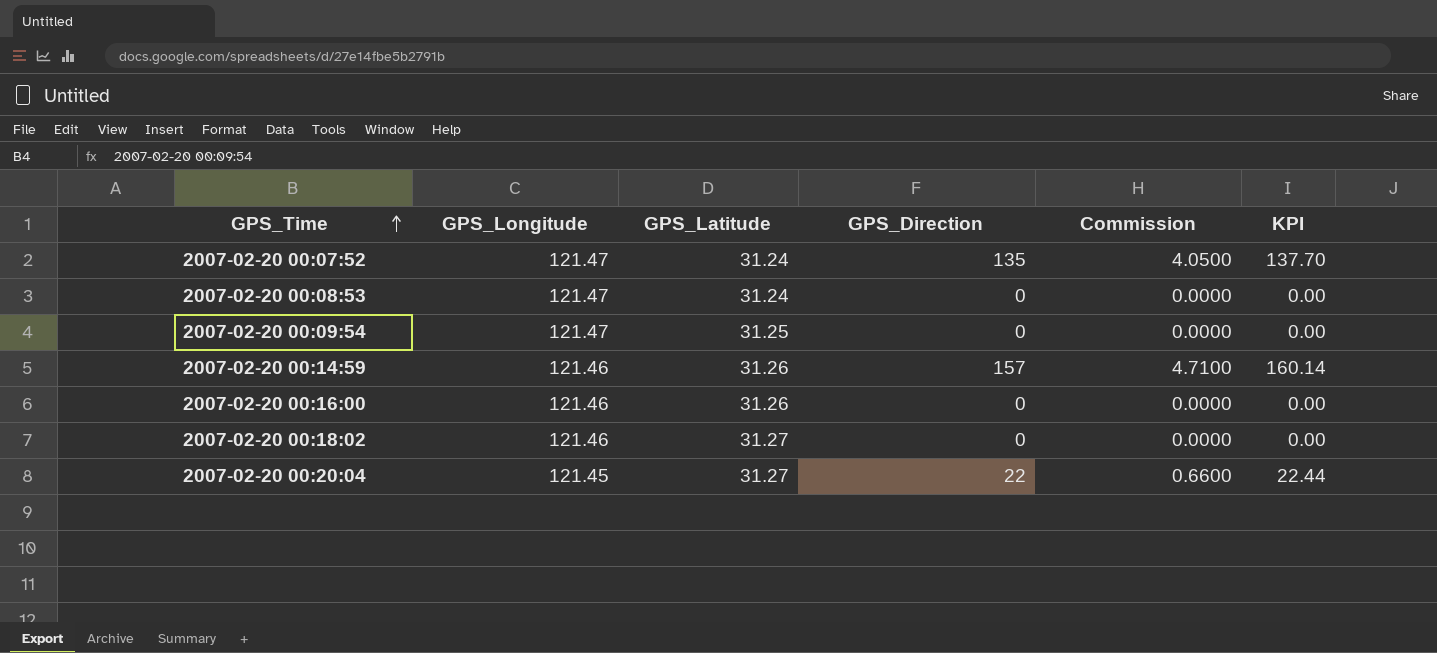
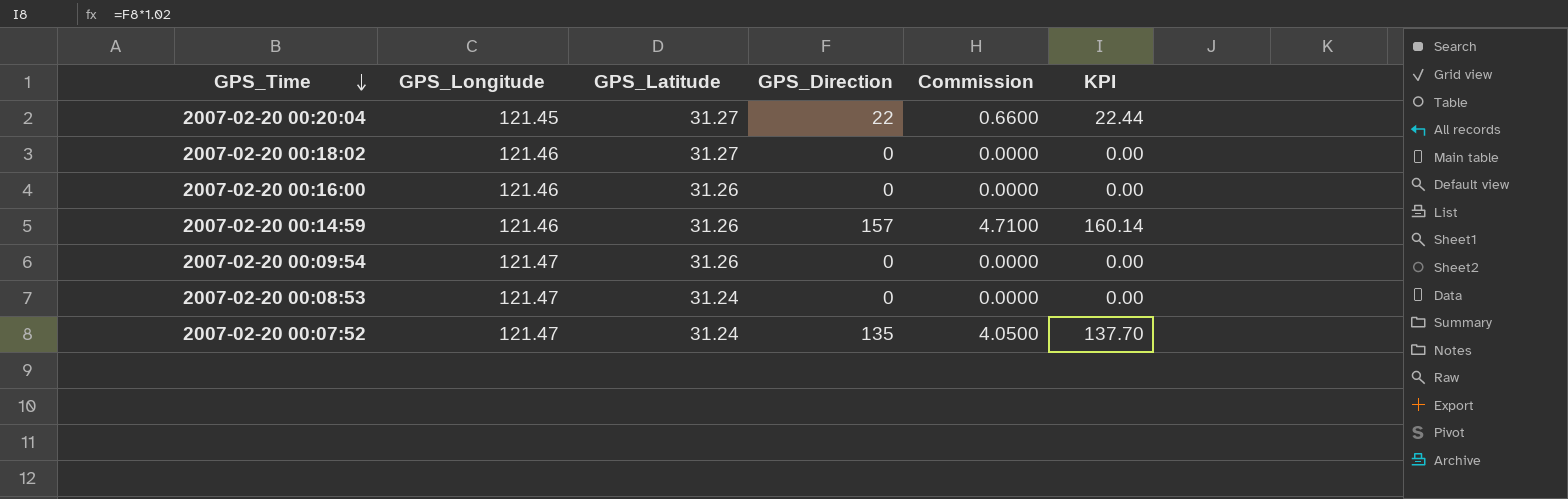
row order: GPS_Time ascending -> GPS_Time descending
2007-02-20 00:09:54 | GPS_Latitude: 31.25 -> 31.26

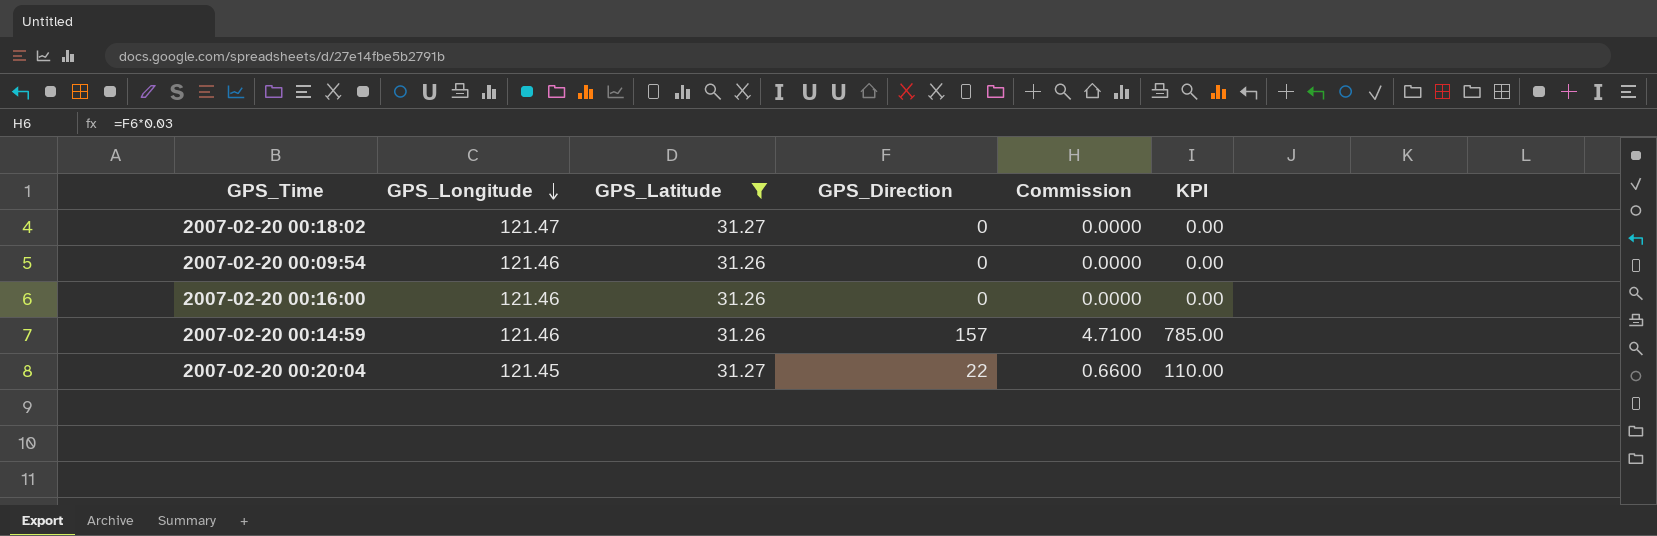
filter: none -> GPS_Latitude != 31.24
row order: GPS_Time descending -> GPS_Longitude descending
column KPI | formula: [GPS_Direction] * 1.02 -> [GPS_Direction] * 5
2007-02-20 00:18:02 | GPS_Longitude: 121.46 -> 121.47
2007-02-20 00:09:54 | GPS_Longitude: 121.47 -> 121.46

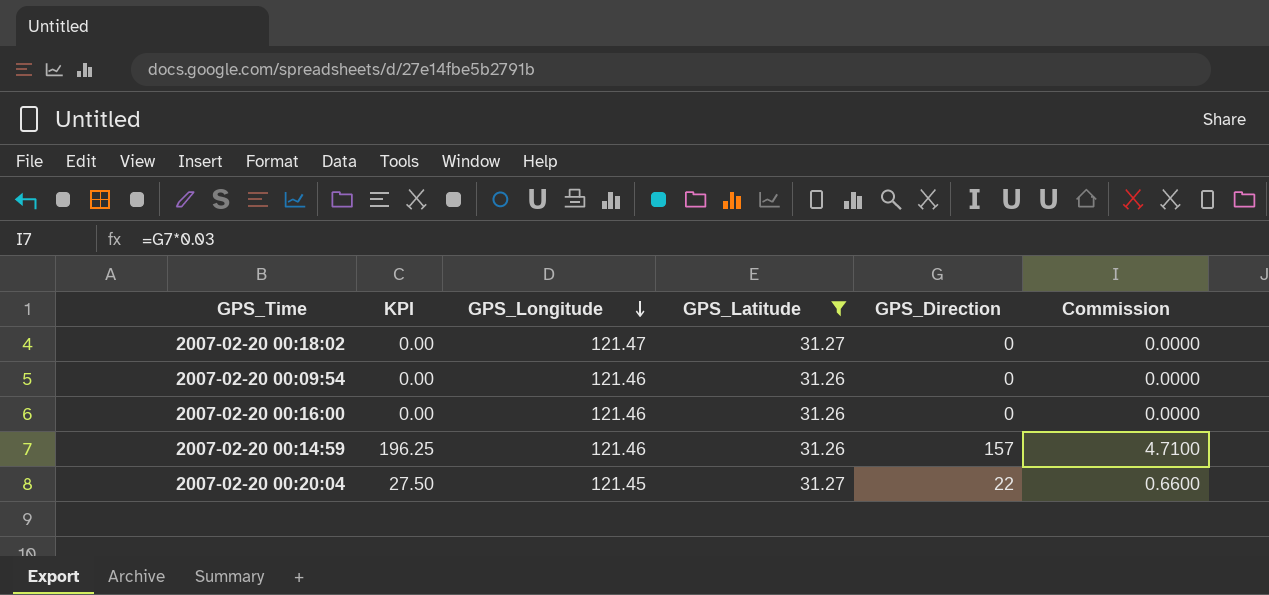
column KPI | formula: [GPS_Direction] * 5 -> [GPS_Direction] * 1.25
column KPI | position: 6 -> 2

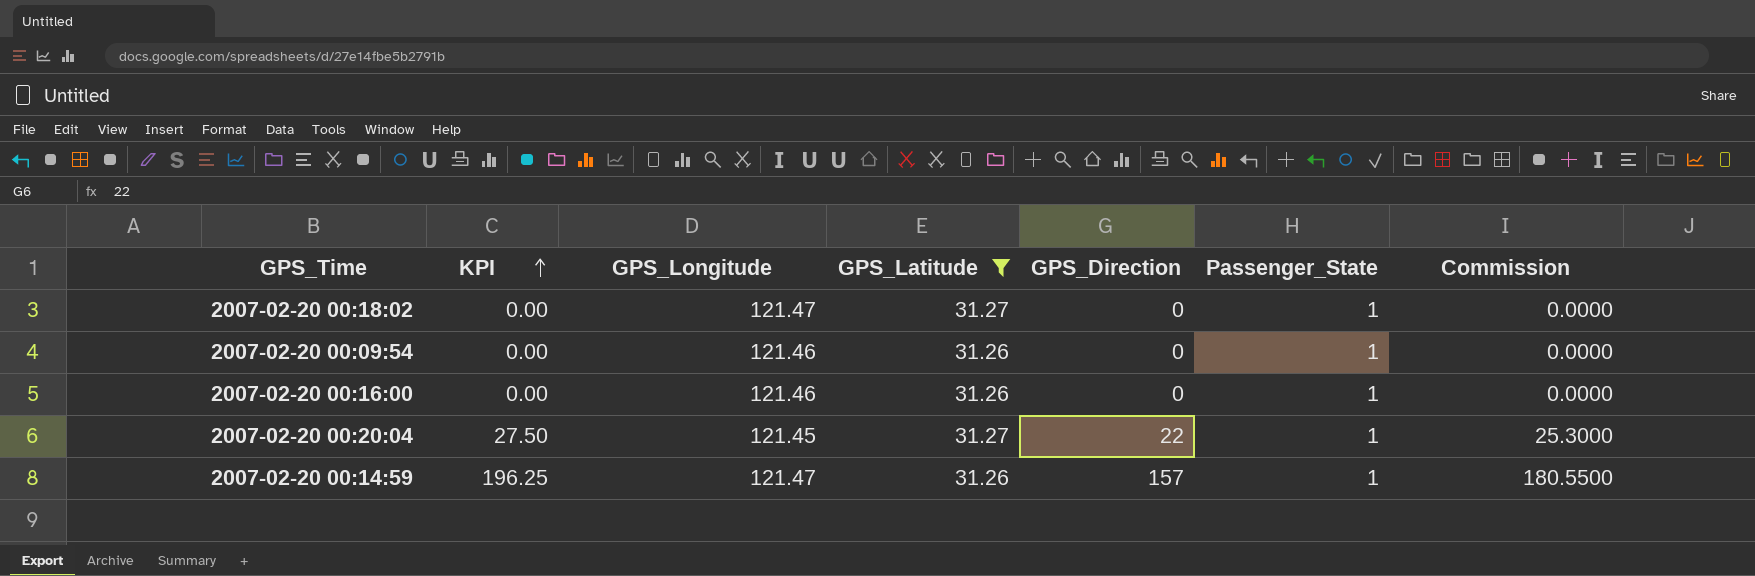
row order: GPS_Longitude descending -> KPI ascending
column Passenger_State | position: none -> 6
column Commission | formula: [GPS_Direction] * 0.03 -> [GPS_Direction] * 1.15
2007-02-20 00:14:59 | GPS_Longitude: 121.46 -> 121.47

